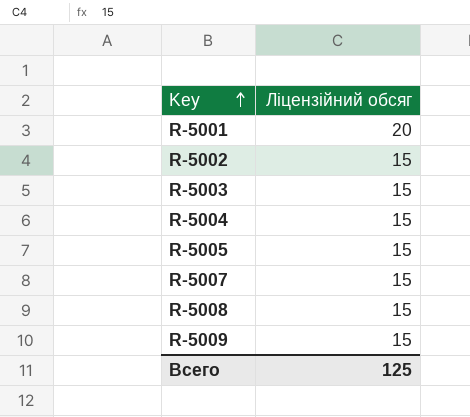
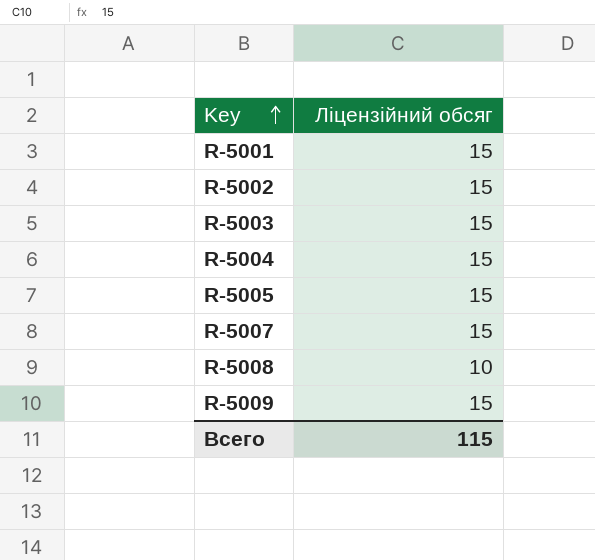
R-5001 | Ліцензійний обсяг: 20 -> 15
R-5008 | Ліцензійний обсяг: 15 -> 10
Всего | Ліцензійний обсяг: 125 -> 115

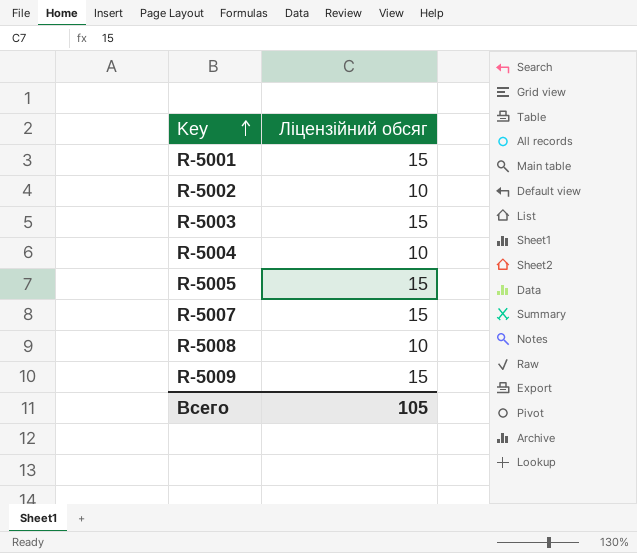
R-5002 | Ліцензійний обсяг: 15 -> 10
R-5004 | Ліцензійний обсяг: 15 -> 10
Всего | Ліцензійний обсяг: 115 -> 105

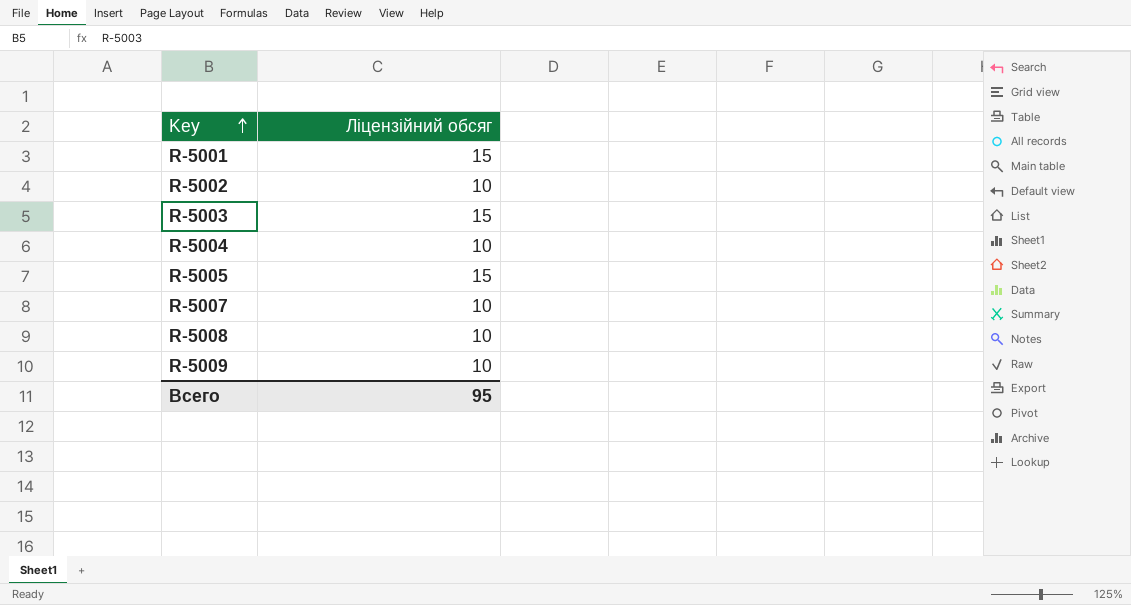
R-5007 | Ліцензійний обсяг: 15 -> 10
R-5009 | Ліцензійний обсяг: 15 -> 10
Всего | Ліцензійний обсяг: 105 -> 95

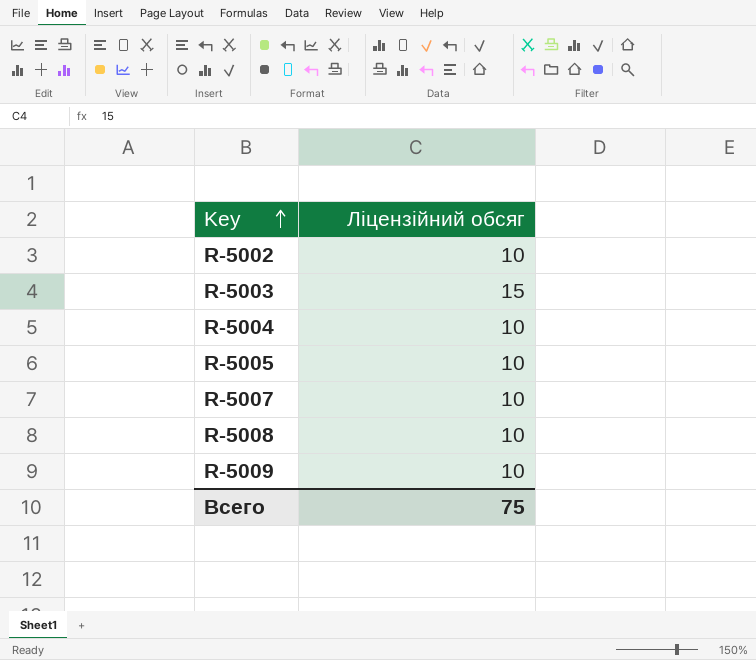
row R-5001: 15 -> none
R-5005 | Ліцензійний обсяг: 15 -> 10
Всего | Ліцензійний обсяг: 95 -> 75

